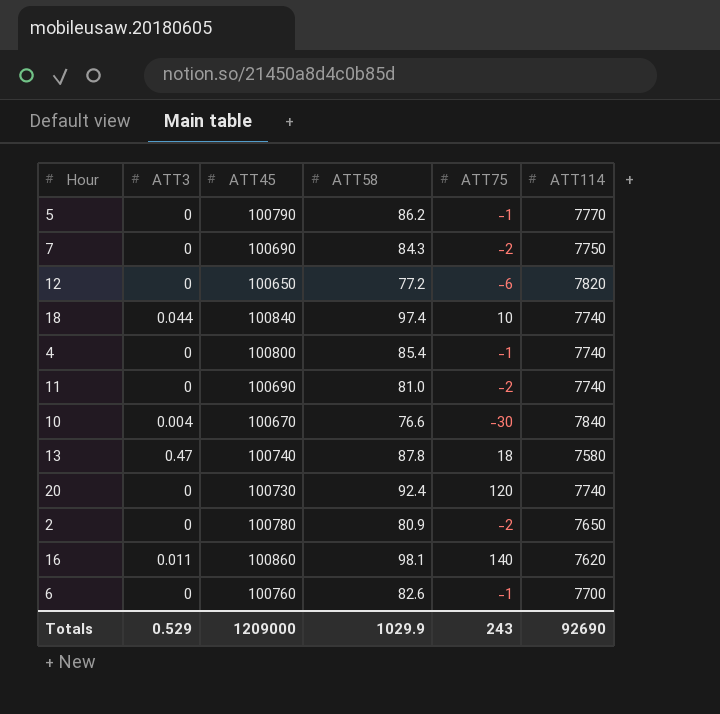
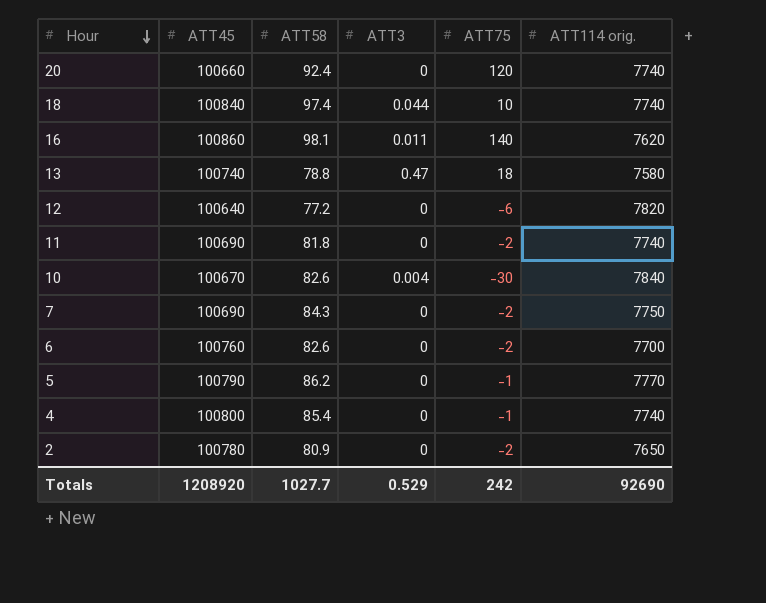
row order: none -> Hour descending
column ATT3 | position: 2 -> 4
column name: ATT114 -> ATT114 orig.
20 | ATT45: 100730 -> 100660
13 | ATT58: 87.8 -> 78.8
12 | ATT45: 100650 -> 100640
11 | ATT58: 81.0 -> 81.8
10 | ATT58: 76.6 -> 82.6
6 | ATT75: -1 -> -2
Totals | ATT45: 1209000 -> 1208920
Totals | ATT58: 1029.9 -> 1027.7
Totals | ATT75: 243 -> 242

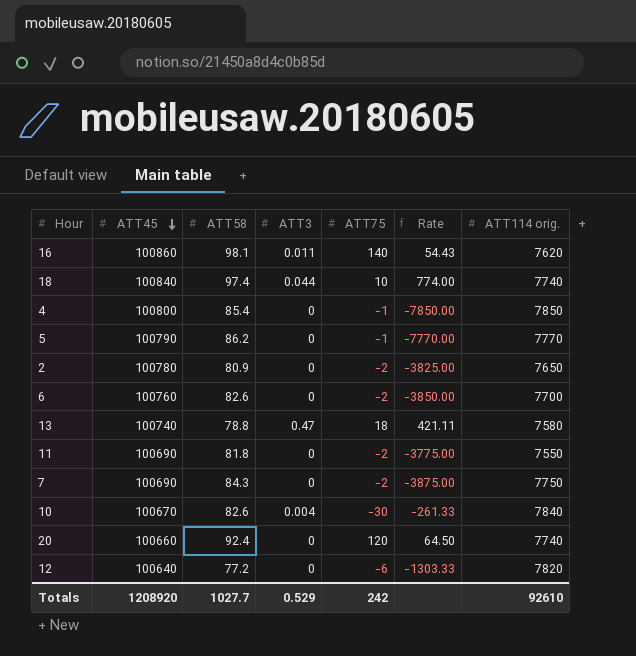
row order: Hour descending -> ATT45 descending
column Rate | formula: none -> [ATT114 orig.] / [ATT75]
4 | ATT114 orig.: 7740 -> 7850
11 | ATT114 orig.: 7740 -> 7550
Totals | ATT114 orig.: 92690 -> 92610

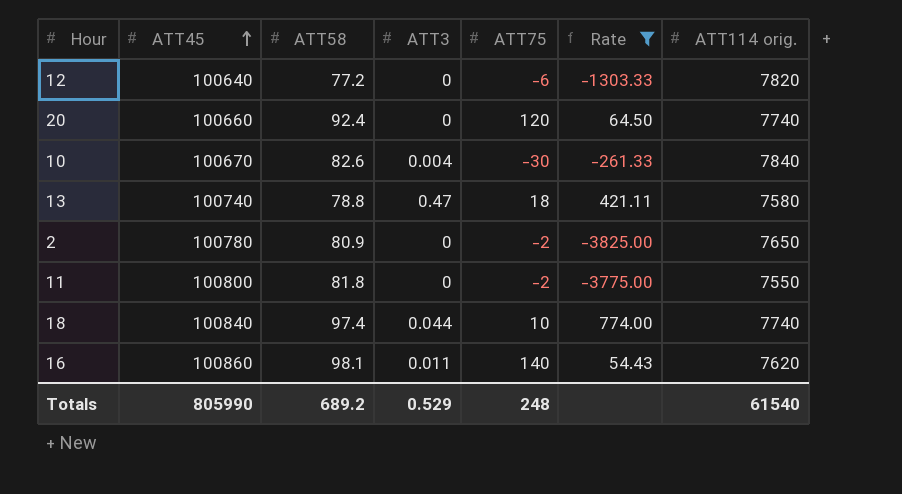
filter: none -> Rate >= -3825.00
row order: ATT45 descending -> ATT45 ascending
11 | ATT45: 100690 -> 100800
Totals | ATT45: 1208920 -> 805990
Totals | ATT58: 1027.7 -> 689.2
Totals | ATT75: 242 -> 248
Totals | ATT114 orig.: 92610 -> 61540

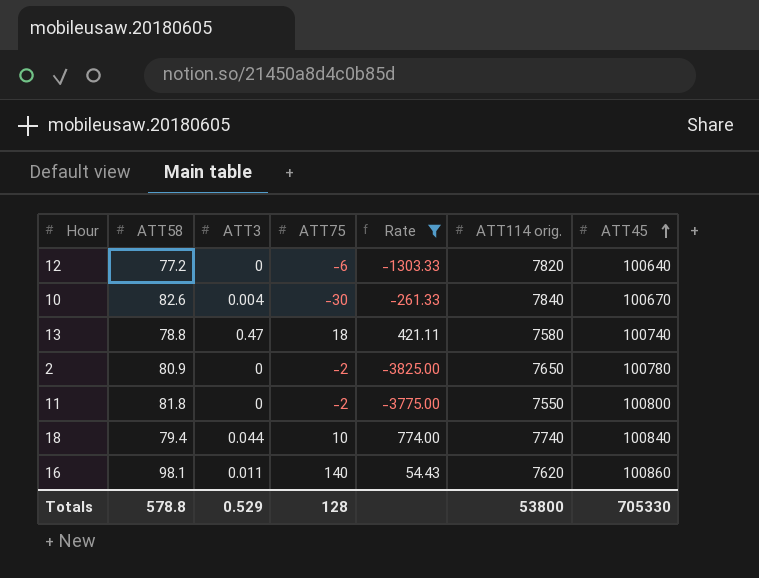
column ATT45 | position: 2 -> 7
row 20: 100660 | 92.4 | 0 | 120 | 64.50 | 7740 -> none
18 | ATT58: 97.4 -> 79.4
Totals | ATT58: 689.2 -> 578.8
Totals | ATT75: 248 -> 128
Totals | ATT114 orig.: 61540 -> 53800
Totals | ATT45: 805990 -> 705330

